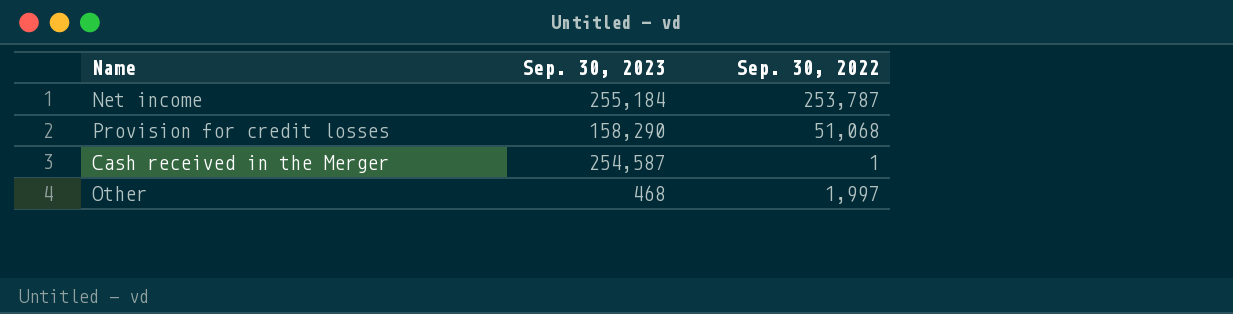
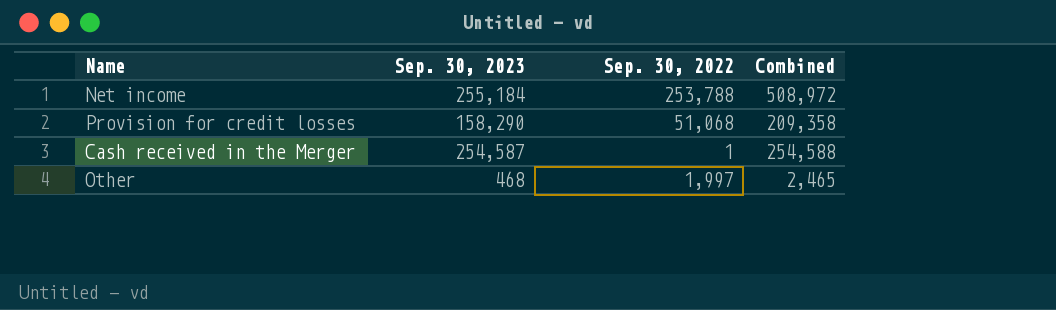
column Combined | formula: none -> [Sep. 30, 2023] + [Sep. 30, 2022]
Net income | Sep. 30, 2022: 253,787 -> 253,788

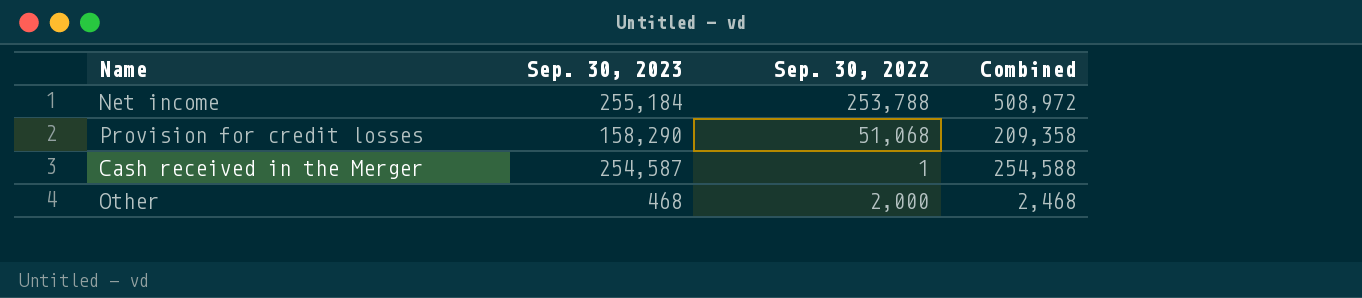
Other | Sep. 30, 2022: 1,997 -> 2,000
Other | Combined: 2,465 -> 2,468

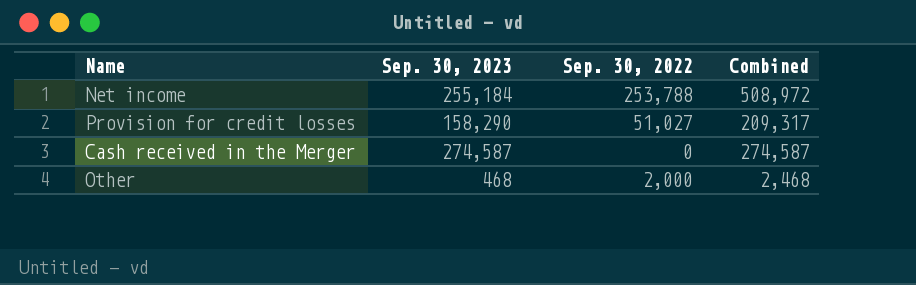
Provision for credit losses | Sep. 30, 2022: 51,068 -> 51,027
Provision for credit losses | Combined: 209,358 -> 209,317
Cash received in the Merger | Sep. 30, 2023: 254,587 -> 274,587
Cash received in the Merger | Sep. 30, 2022: 1 -> 0
Cash received in the Merger | Combined: 254,588 -> 274,587

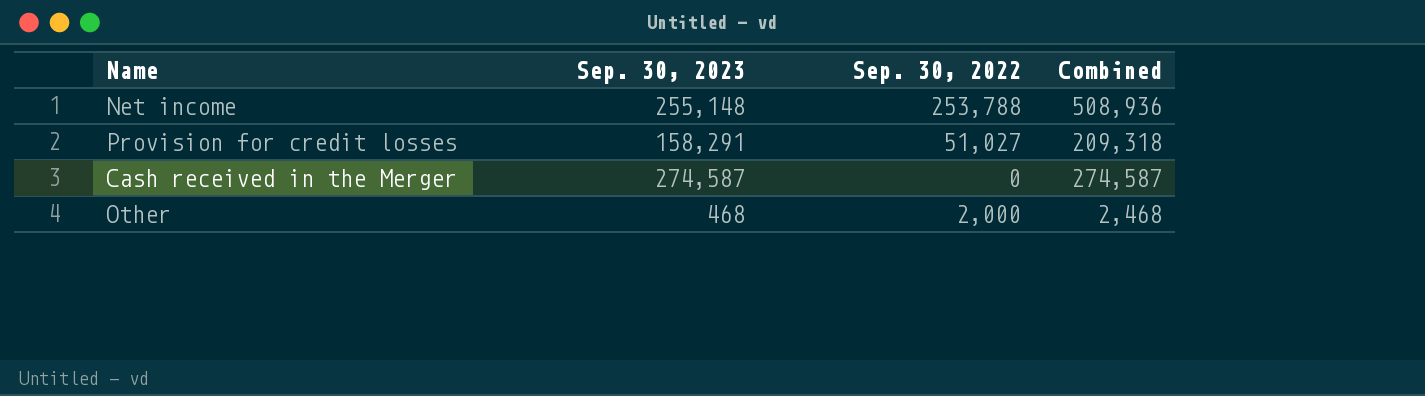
Net income | Sep. 30, 2023: 255,184 -> 255,148
Net income | Combined: 508,972 -> 508,936
Provision for credit losses | Sep. 30, 2023: 158,290 -> 158,291
Provision for credit losses | Combined: 209,317 -> 209,318

